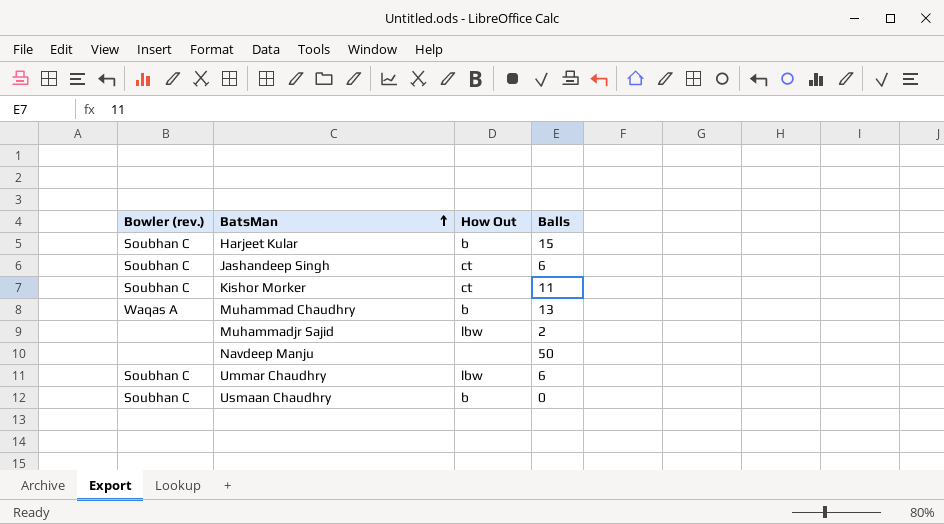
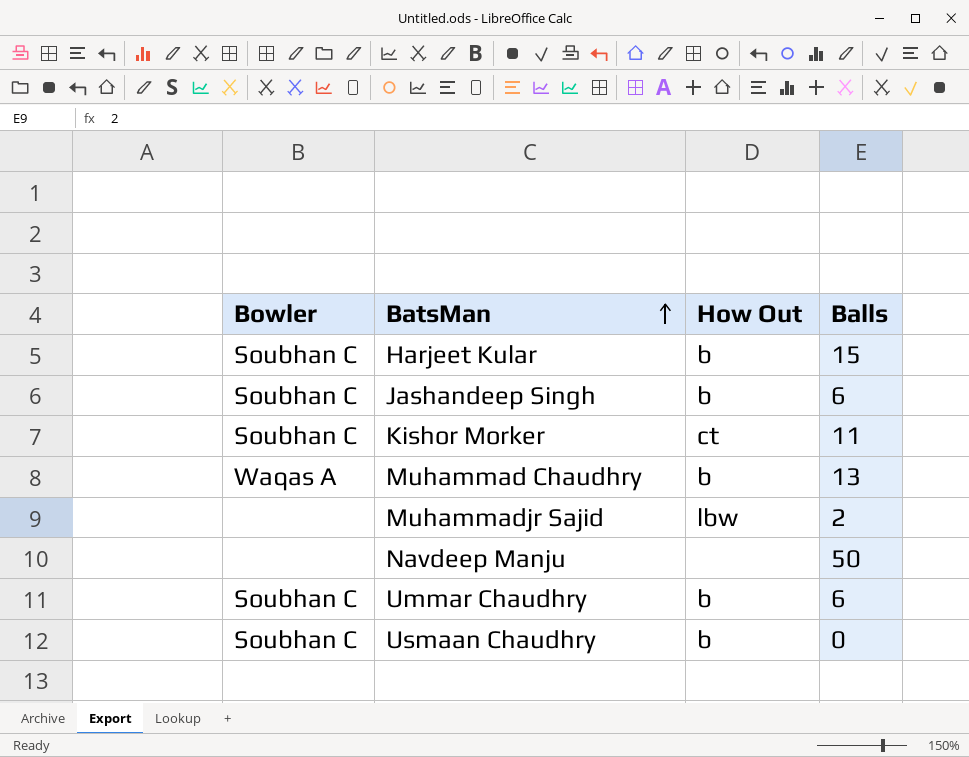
column name: Bowler (rev.) -> Bowler
Jashandeep Singh | How Out: ct -> b
Ummar Chaudhry | How Out: lbw -> b

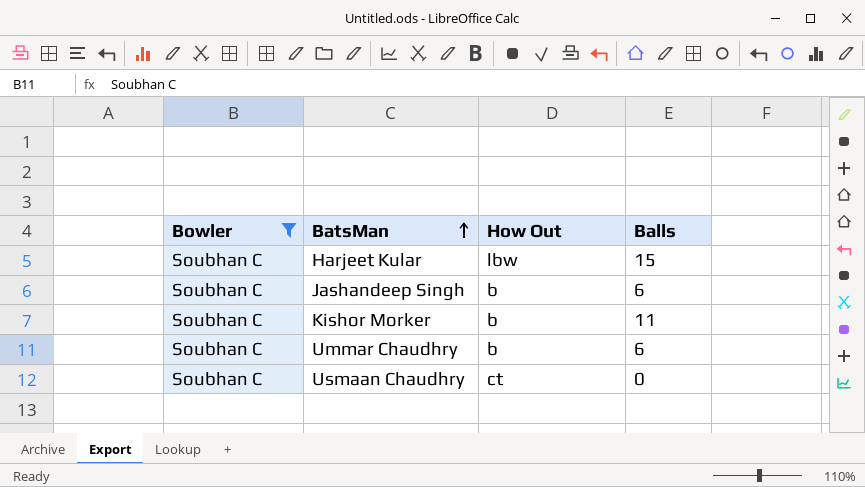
filter: none -> Bowler = Soubhan C
Harjeet Kular | How Out: b -> lbw
Kishor Morker | How Out: ct -> b
Usmaan Chaudhry | How Out: b -> ct

